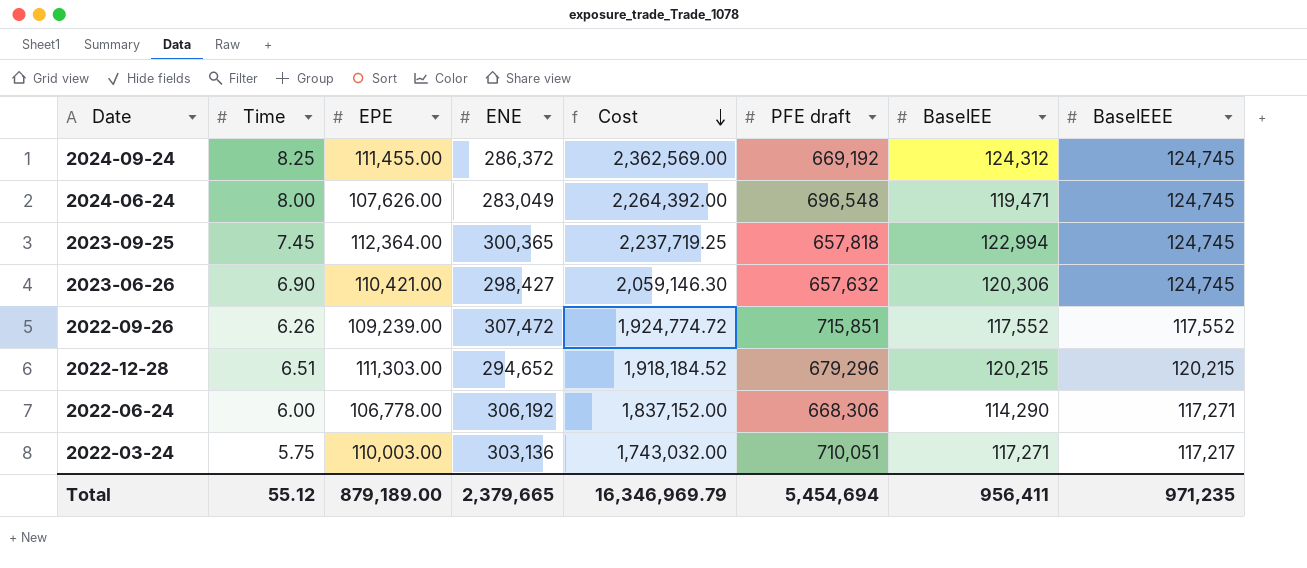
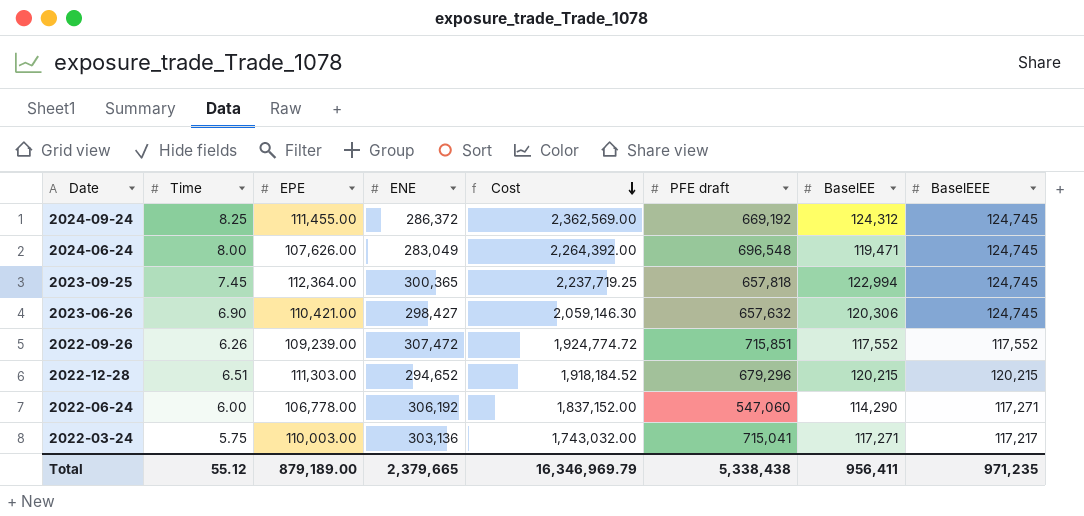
2022-06-24 | PFE draft: 668,306 -> 547,060
2022-03-24 | PFE draft: 710,051 -> 715,041
Total | PFE draft: 5,454,694 -> 5,338,438

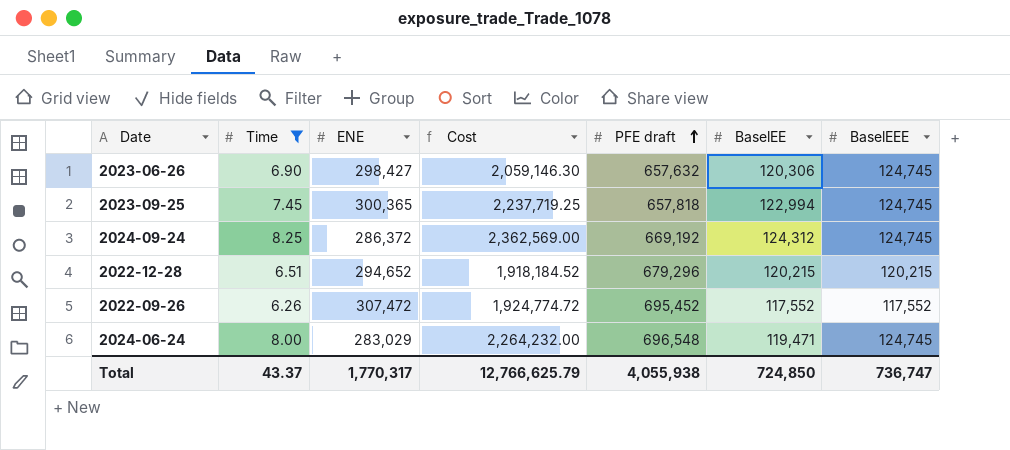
filter: none -> Time >= 6.26
row order: Cost descending -> PFE draft ascending
column EPE | position: 3 -> none
2022-09-26 | PFE draft: 715,851 -> 695,452
2024-06-24 | ENE: 283,049 -> 283,029
2024-06-24 | Cost: 2,264,392.00 -> 2,264,232.00
Total | Time: 55.12 -> 43.37
Total | ENE: 2,379,665 -> 1,770,317
Total | Cost: 16,346,969.79 -> 12,766,625.79
Total | PFE draft: 5,338,438 -> 4,055,938
Total | BaselEE: 956,411 -> 724,850
Total | BaselEEE: 971,235 -> 736,747

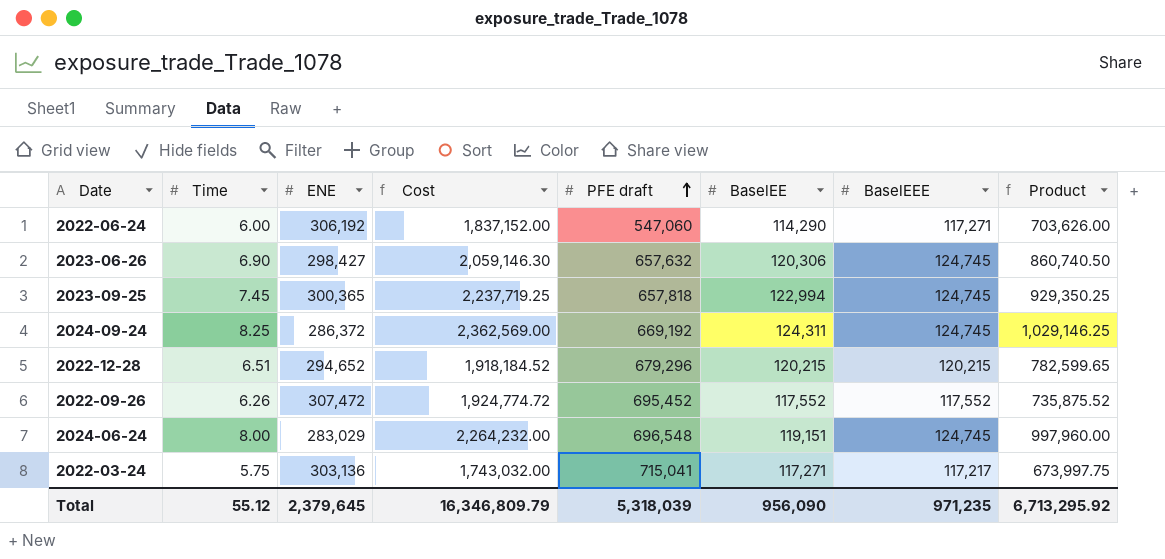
filter: Time >= 6.26 -> none
column Product | formula: none -> [Time] * [BaselEEE]
2024-09-24 | BaselEE: 124,312 -> 124,311
2024-06-24 | BaselEE: 119,471 -> 119,151
Total | Time: 43.37 -> 55.12
Total | ENE: 1,770,317 -> 2,379,645
Total | Cost: 12,766,625.79 -> 16,346,809.79
Total | PFE draft: 4,055,938 -> 5,318,039
Total | BaselEE: 724,850 -> 956,090
Total | BaselEEE: 736,747 -> 971,235

